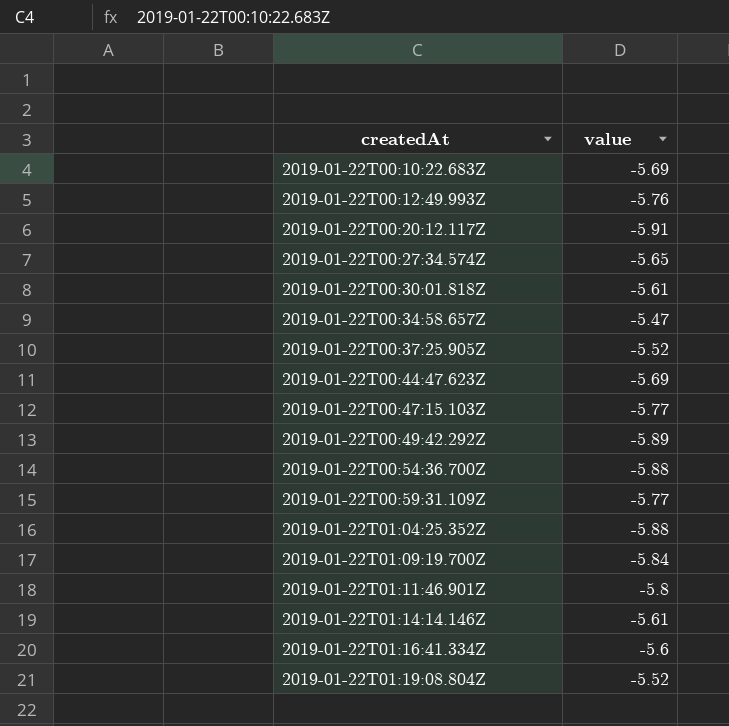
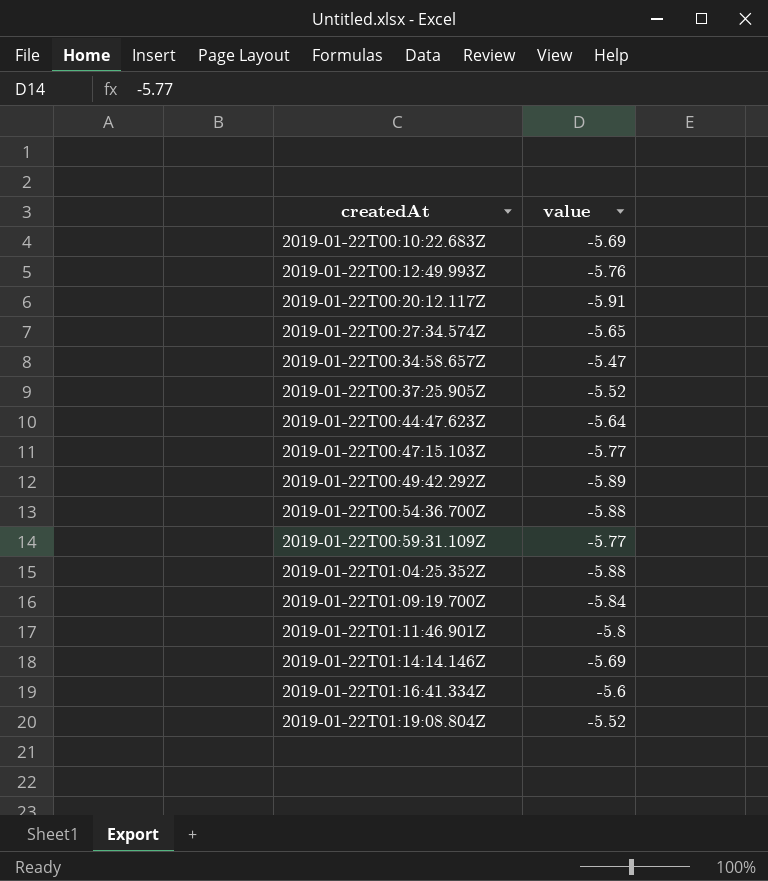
row 2019-01-22T00:30:01.818Z: -5.61 -> none
2019-01-22T00:44:47.623Z | value: -5.69 -> -5.64
2019-01-22T01:14:14.146Z | value: -5.61 -> -5.69

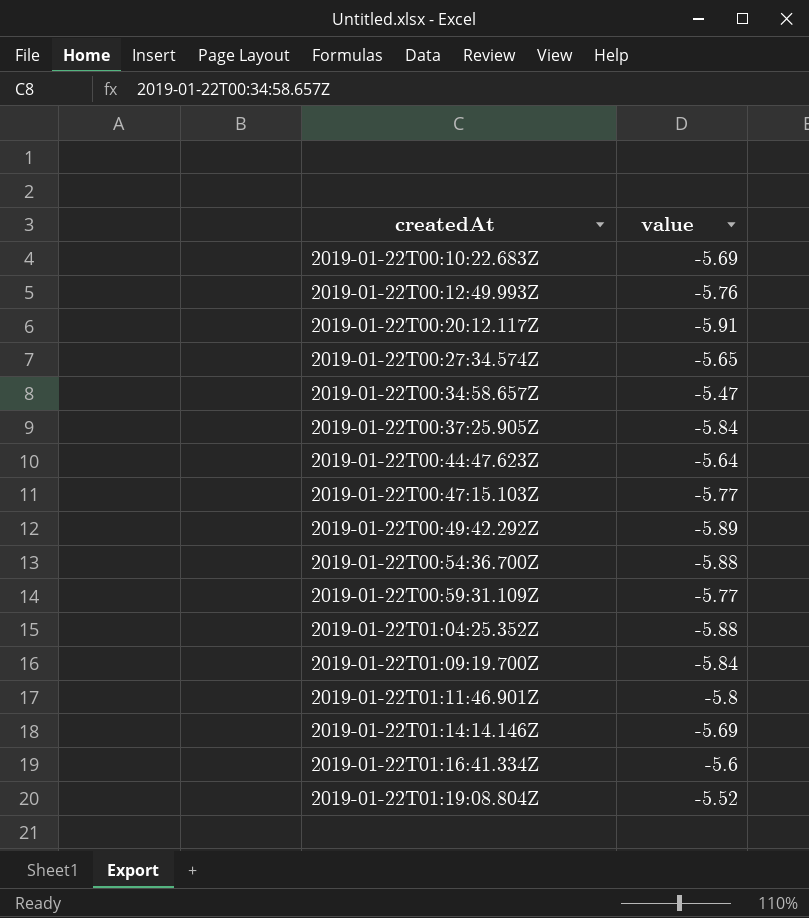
2019-01-22T00:37:25.905Z | value: -5.52 -> -5.84

